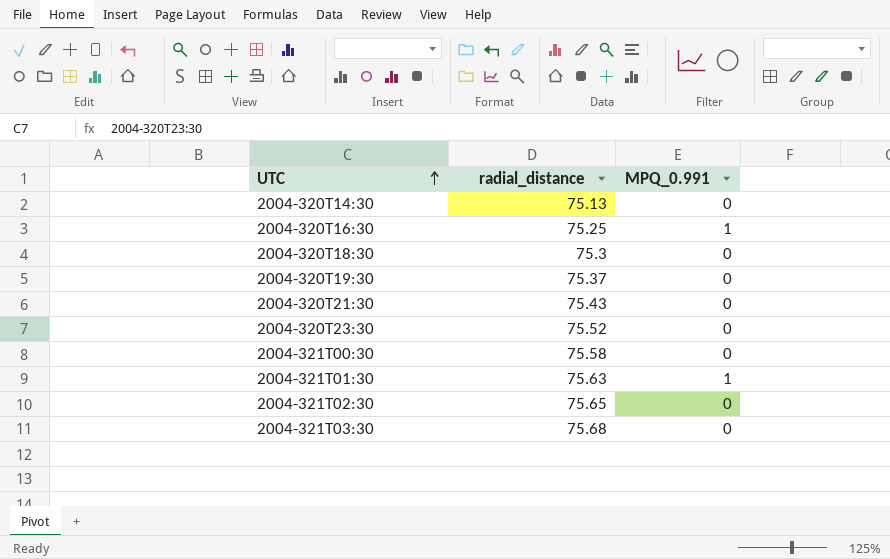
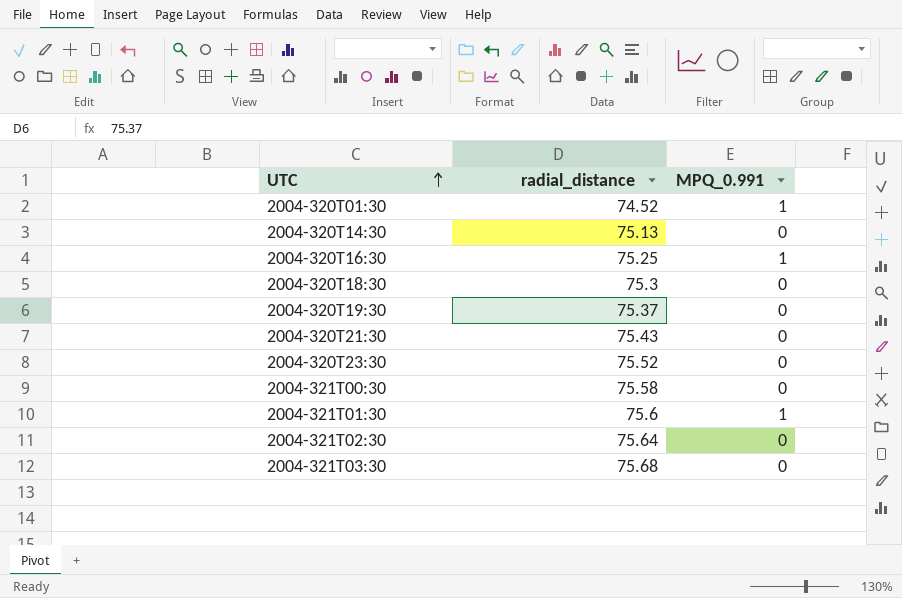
row 2004-320T01:30: none -> 74.52 | 1
2004-321T01:30 | radial_distance: 75.63 -> 75.6
2004-321T02:30 | radial_distance: 75.65 -> 75.64

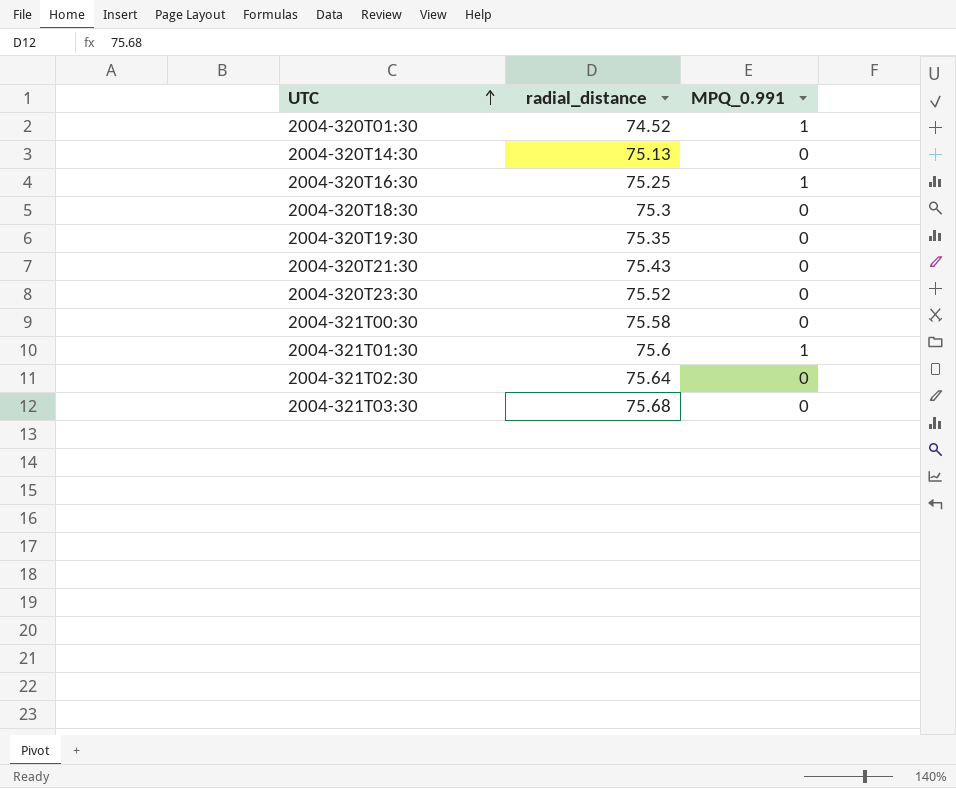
2004-320T19:30 | radial_distance: 75.37 -> 75.35

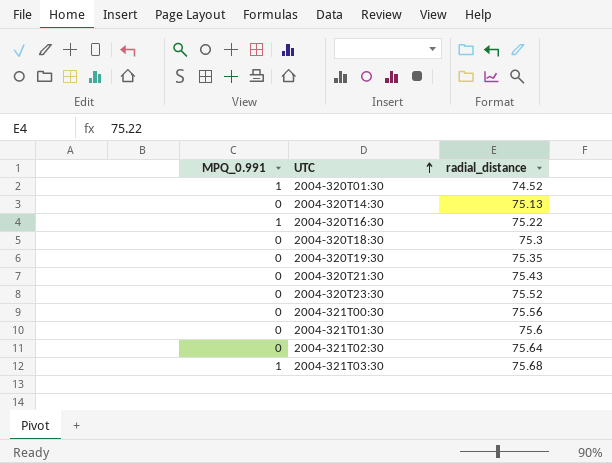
column MPQ_0.991 | position: 3 -> 1
2004-320T16:30 | radial_distance: 75.25 -> 75.22
2004-321T00:30 | radial_distance: 75.58 -> 75.56
2004-321T01:30 | MPQ_0.991: 1 -> 0
2004-321T03:30 | MPQ_0.991: 0 -> 1

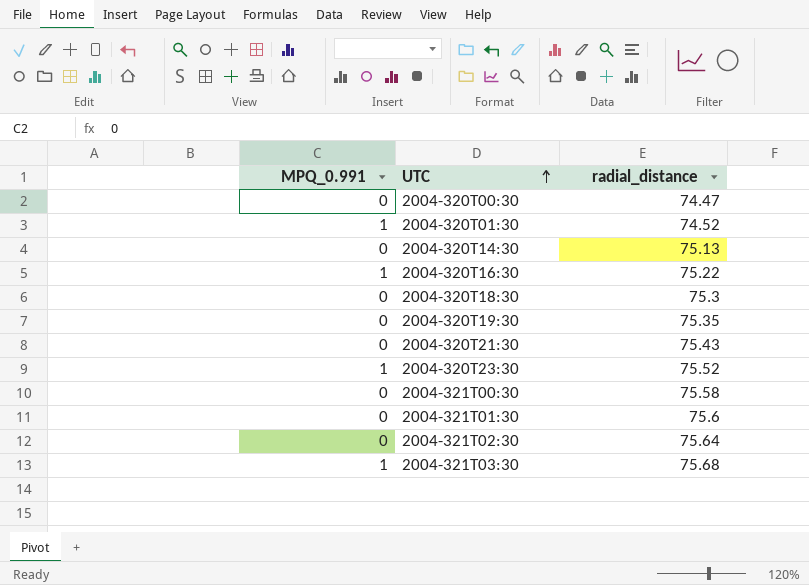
row 2004-320T00:30: none -> 0 | 74.47
2004-320T23:30 | MPQ_0.991: 0 -> 1
2004-321T00:30 | radial_distance: 75.56 -> 75.58

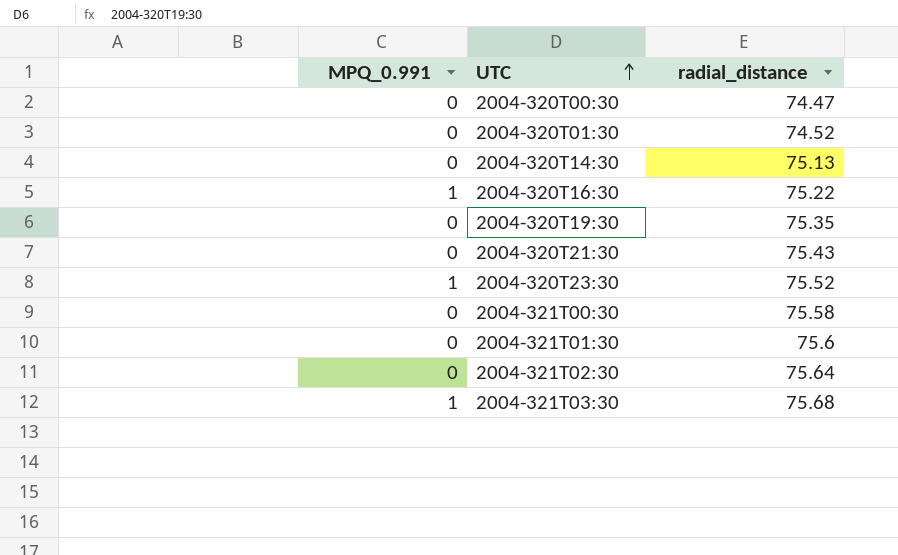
row 2004-320T18:30: 0 | 75.3 -> none
2004-320T01:30 | MPQ_0.991: 1 -> 0

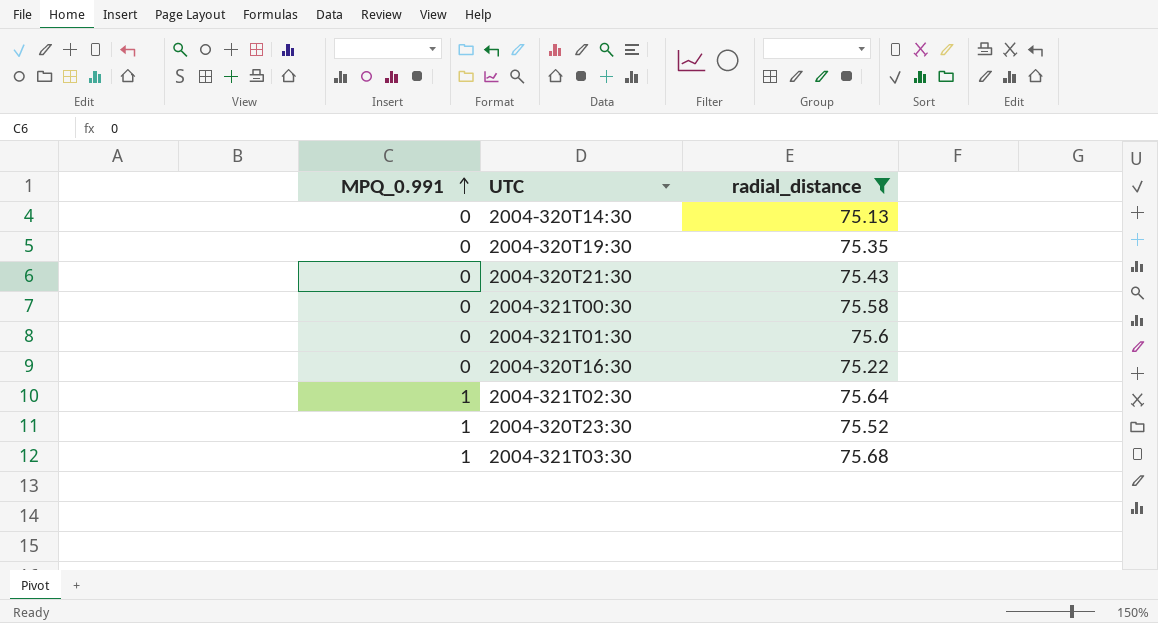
filter: none -> radial_distance >= 75.13
row order: UTC ascending -> MPQ_0.991 ascending
2004-320T16:30 | MPQ_0.991: 1 -> 0
2004-321T02:30 | MPQ_0.991: 0 -> 1

